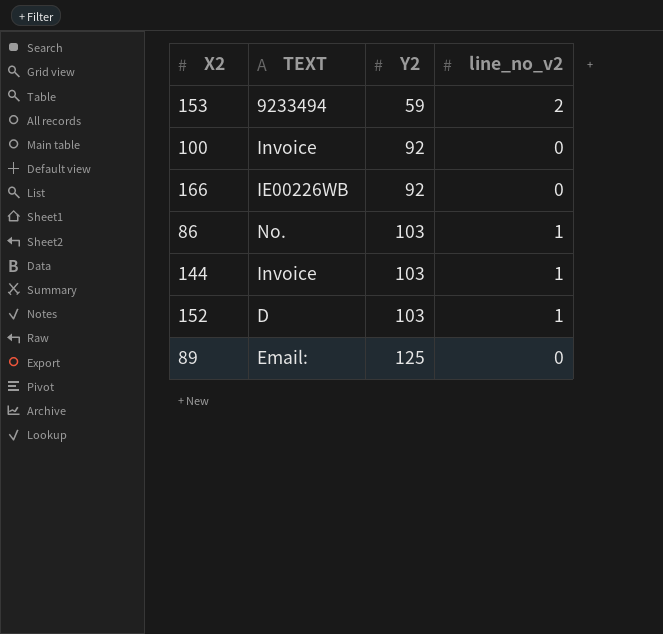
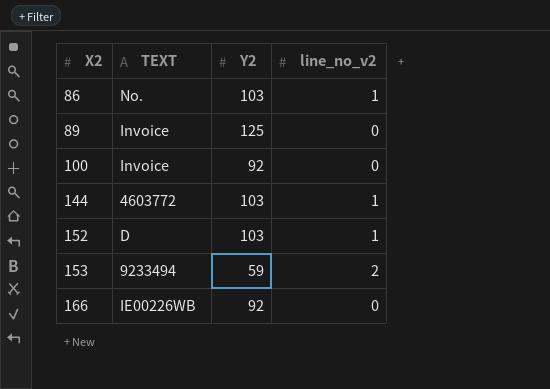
row order: Y2 ascending -> X2 ascending
89 | TEXT: Email: -> Invoice
144 | TEXT: Invoice -> 4603772

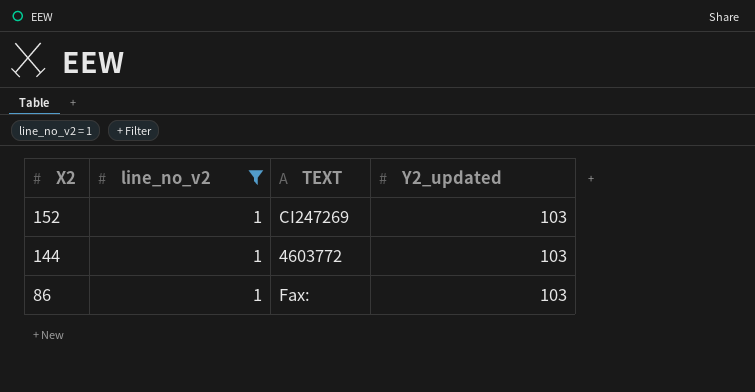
filter: none -> line_no_v2 = 1
row order: X2 ascending -> X2 descending
column line_no_v2 | position: 4 -> 2
column name: Y2 -> Y2_updated
152 | TEXT: D -> CI247269
86 | TEXT: No. -> Fax:

